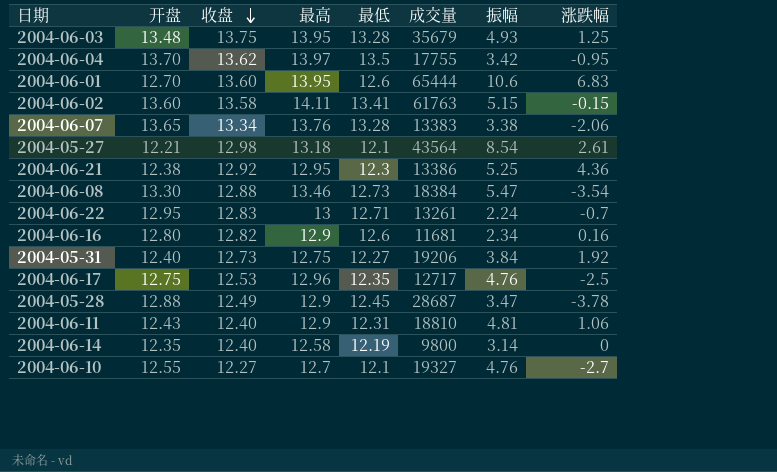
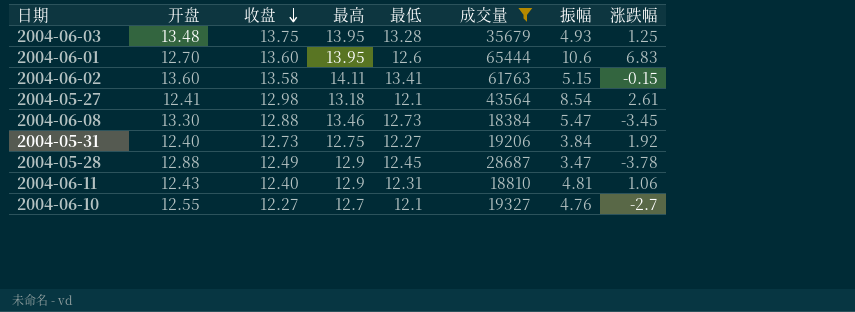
filter: none -> 成交量 >= 18384
2004-05-27 | 开盘: 12.21 -> 12.41
2004-06-08 | 涨跌幅: -3.54 -> -3.45

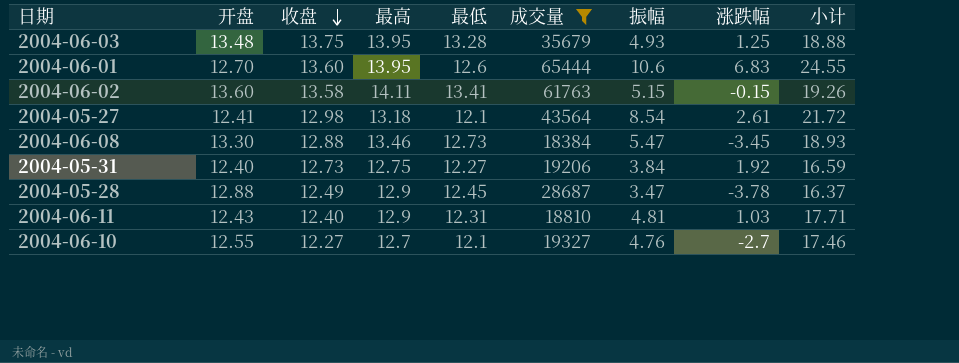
column 小计 | formula: none -> [最高] + [振幅]
2004-06-11 | 涨跌幅: 1.06 -> 1.03

